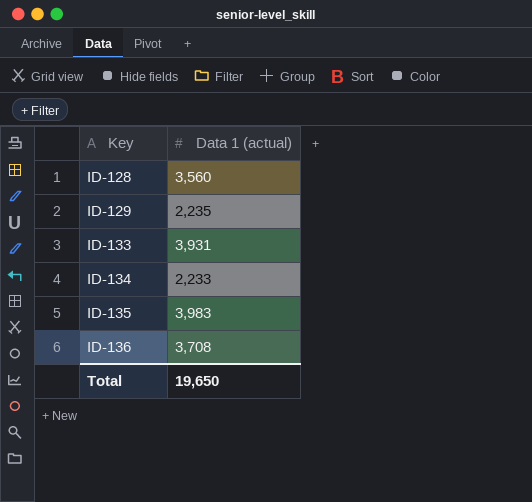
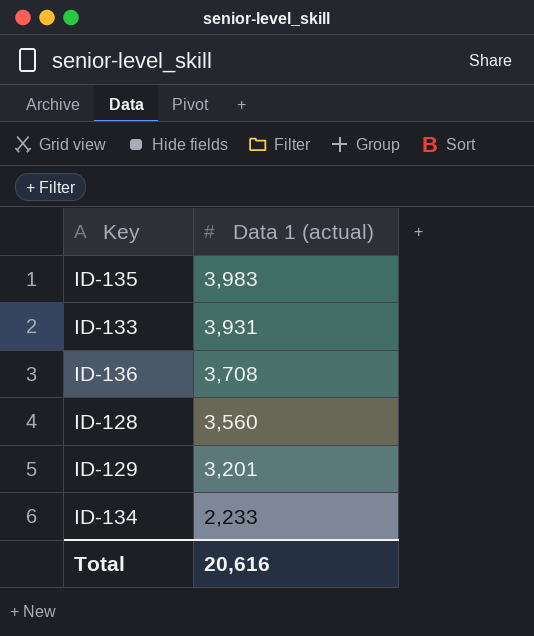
row order: Key ascending -> Data 1 (actual) descending
ID-129 | Data 1 (actual): 2,235 -> 3,201
Total | Data 1 (actual): 19,650 -> 20,616

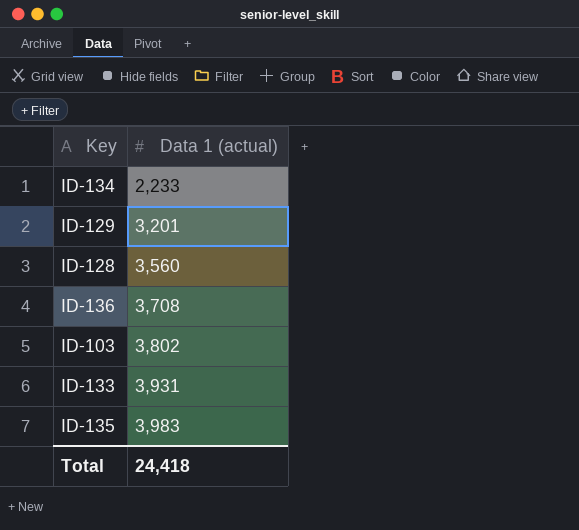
row order: Data 1 (actual) descending -> Data 1 (actual) ascending
row ID-103: none -> 3,802
Total | Data 1 (actual): 20,616 -> 24,418

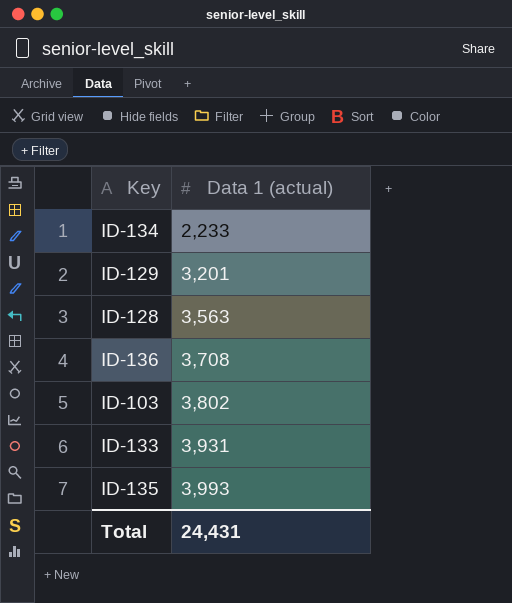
ID-128 | Data 1 (actual): 3,560 -> 3,563
ID-135 | Data 1 (actual): 3,983 -> 3,993
Total | Data 1 (actual): 24,418 -> 24,431

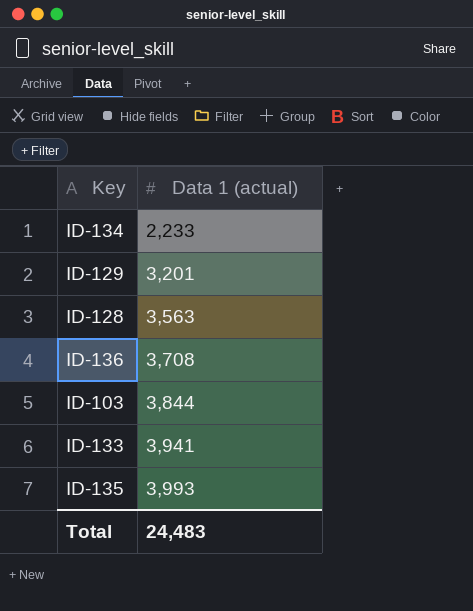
ID-103 | Data 1 (actual): 3,802 -> 3,844
ID-133 | Data 1 (actual): 3,931 -> 3,941
Total | Data 1 (actual): 24,431 -> 24,483

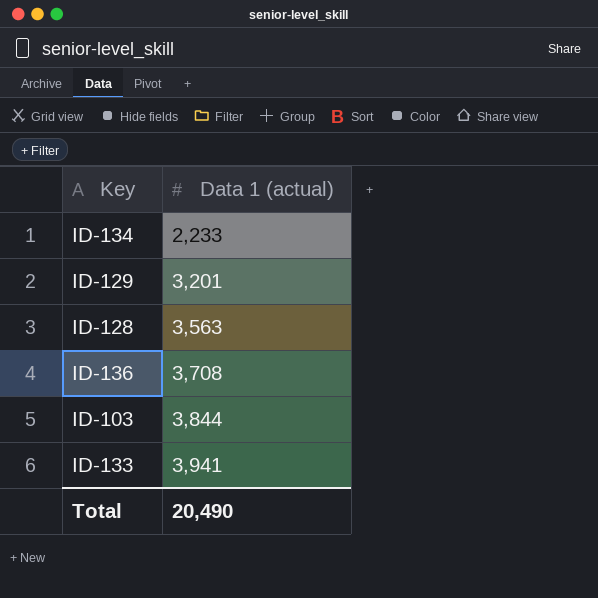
row ID-135: 3,993 -> none
Total | Data 1 (actual): 24,483 -> 20,490

